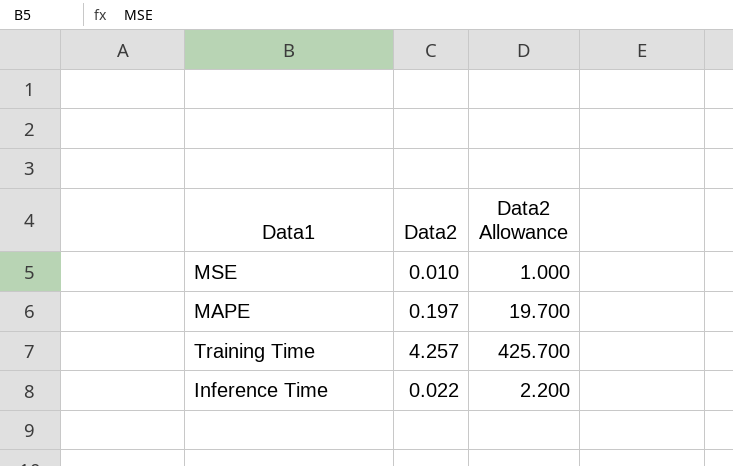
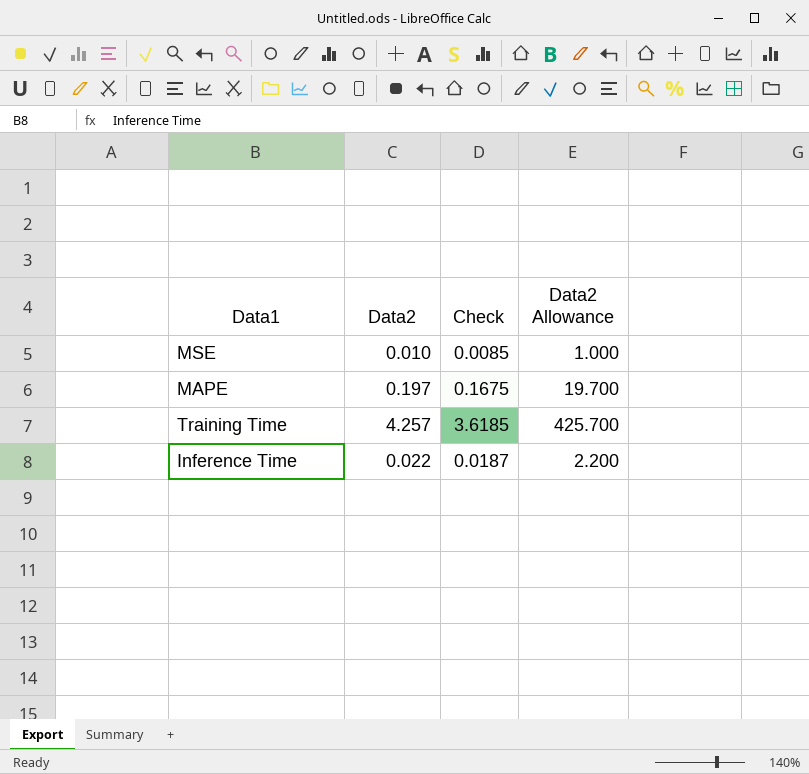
column Check | formula: none -> [Data2] * 0.85

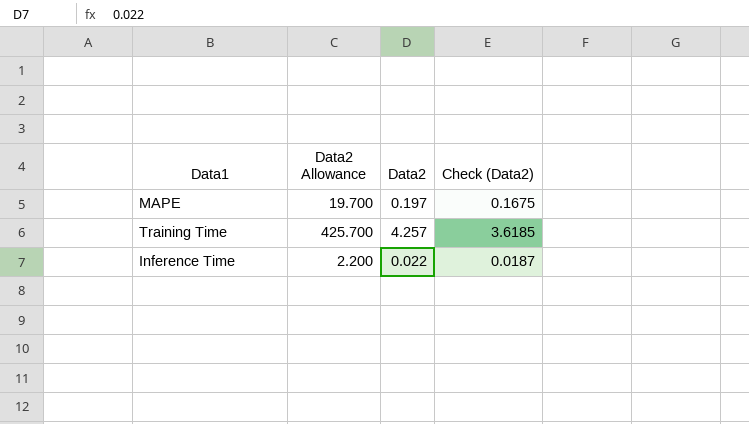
column Data2 Allowance | position: 4 -> 2
column name: Check -> Check (Data2)
row MSE: 0.010 | 0.0085 | 1.000 -> none

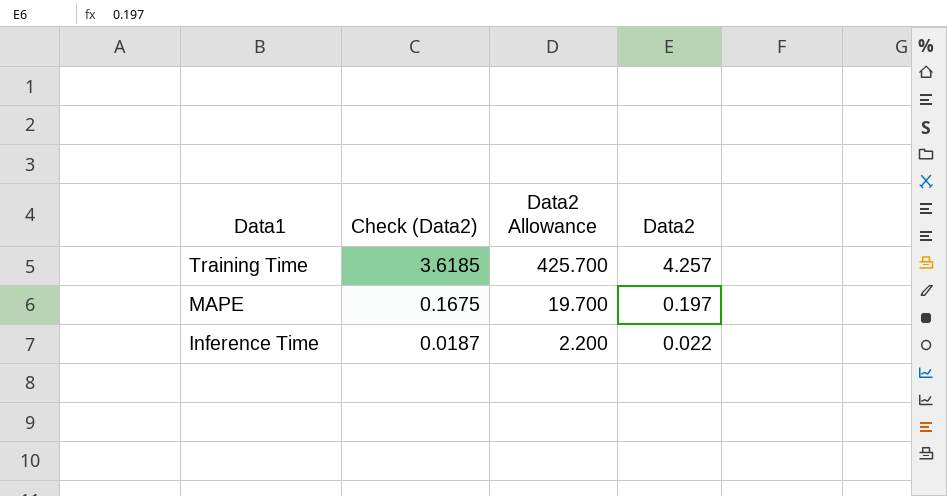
row order: none -> Data1 descending
column Check (Data2) | position: 4 -> 2

